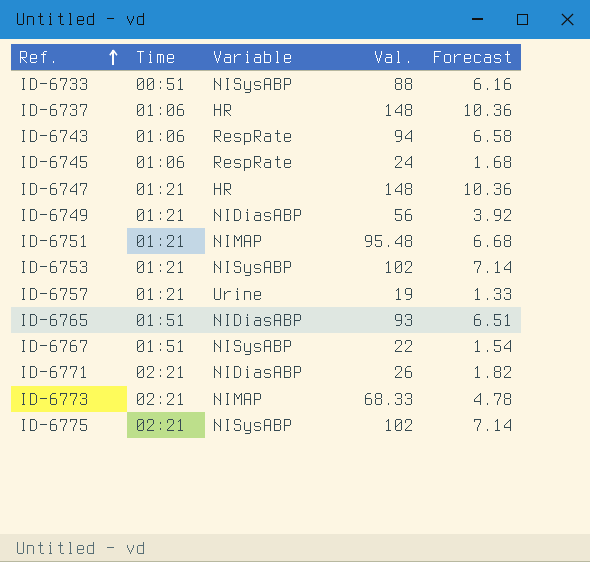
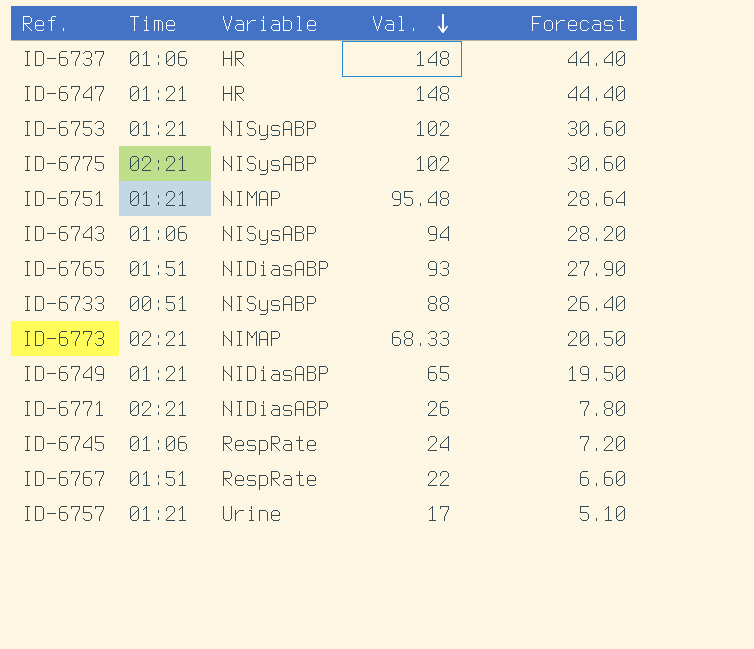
row order: Ref. ascending -> Val. descending
column Forecast | formula: [Val.] * 0.07 -> [Val.] * 0.3
ID-6743 | Variable: RespRate -> NISysABP
ID-6749 | Val.: 56 -> 65
ID-6767 | Variable: NISysABP -> RespRate
ID-6757 | Val.: 19 -> 17

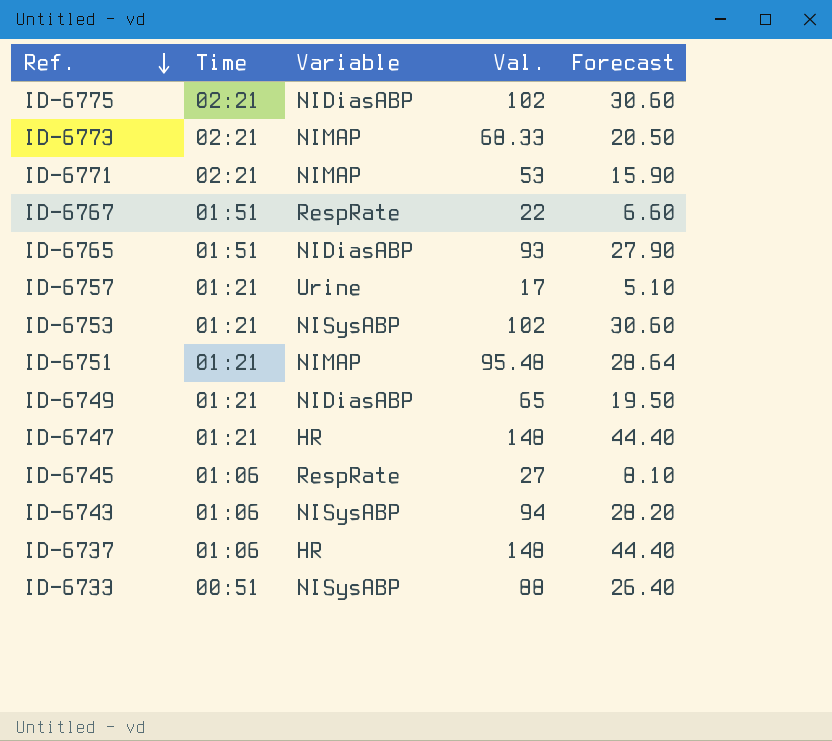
row order: Val. descending -> Ref. descending
ID-6775 | Variable: NISysABP -> NIDiasABP
ID-6771 | Variable: NIDiasABP -> NIMAP
ID-6771 | Val.: 26 -> 53
ID-6771 | Forecast: 7.80 -> 15.90
ID-6745 | Val.: 24 -> 27
ID-6745 | Forecast: 7.20 -> 8.10

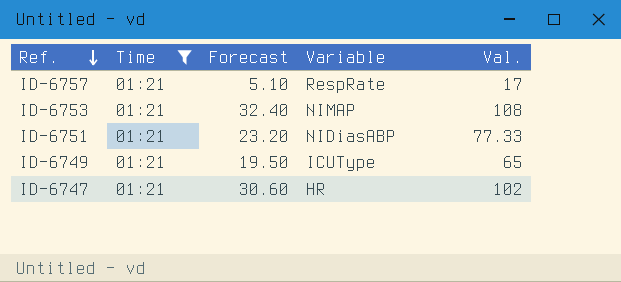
filter: none -> Time = 01:21
column Forecast | position: 5 -> 3
ID-6757 | Variable: Urine -> RespRate
ID-6753 | Forecast: 30.60 -> 32.40
ID-6753 | Variable: NISysABP -> NIMAP
ID-6753 | Val.: 102 -> 108
ID-6751 | Forecast: 28.64 -> 23.20
ID-6751 | Variable: NIMAP -> NIDiasABP
ID-6751 | Val.: 95.48 -> 77.33
ID-6749 | Variable: NIDiasABP -> ICUType
ID-6747 | Forecast: 44.40 -> 30.60
ID-6747 | Val.: 148 -> 102

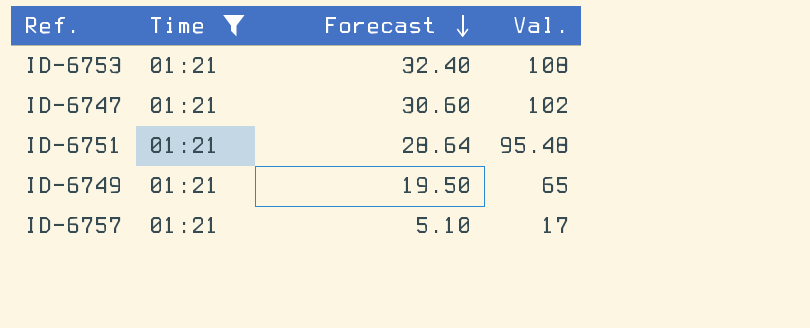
row order: Ref. descending -> Forecast descending
column Variable | position: 4 -> none
ID-6751 | Forecast: 23.20 -> 28.64
ID-6751 | Val.: 77.33 -> 95.48

